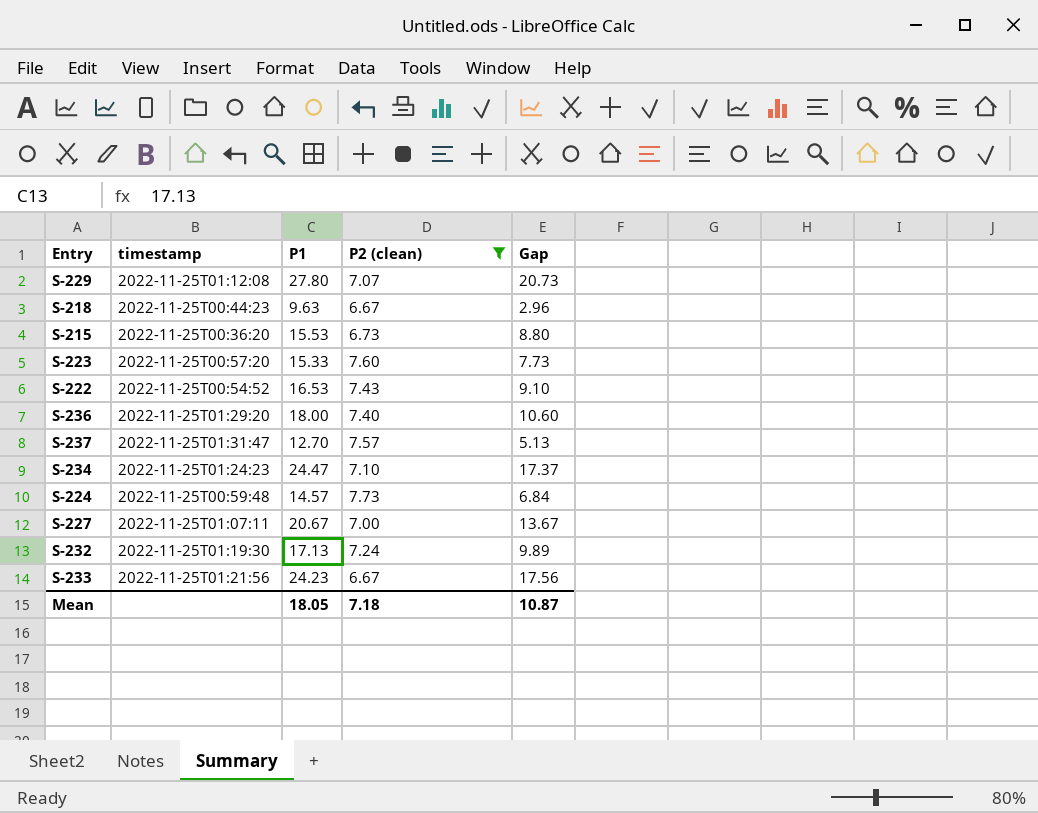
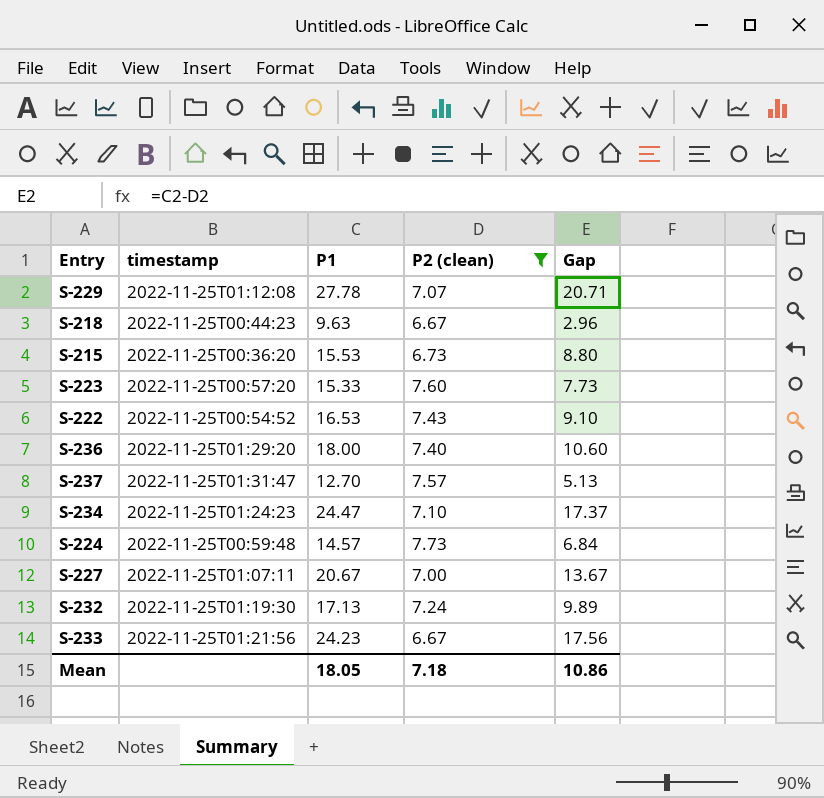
S-229 | P1: 27.80 -> 27.78
S-229 | Gap: 20.73 -> 20.71
Mean | Gap: 10.87 -> 10.86

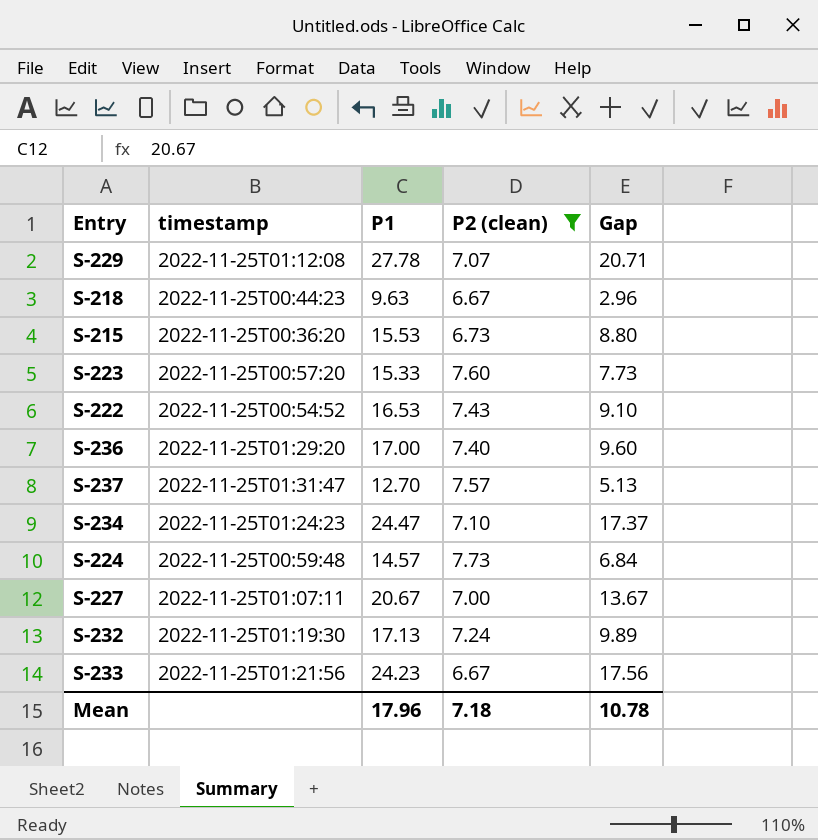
S-236 | P1: 18.00 -> 17.00
S-236 | Gap: 10.60 -> 9.60
Mean | P1: 18.05 -> 17.96
Mean | Gap: 10.86 -> 10.78

